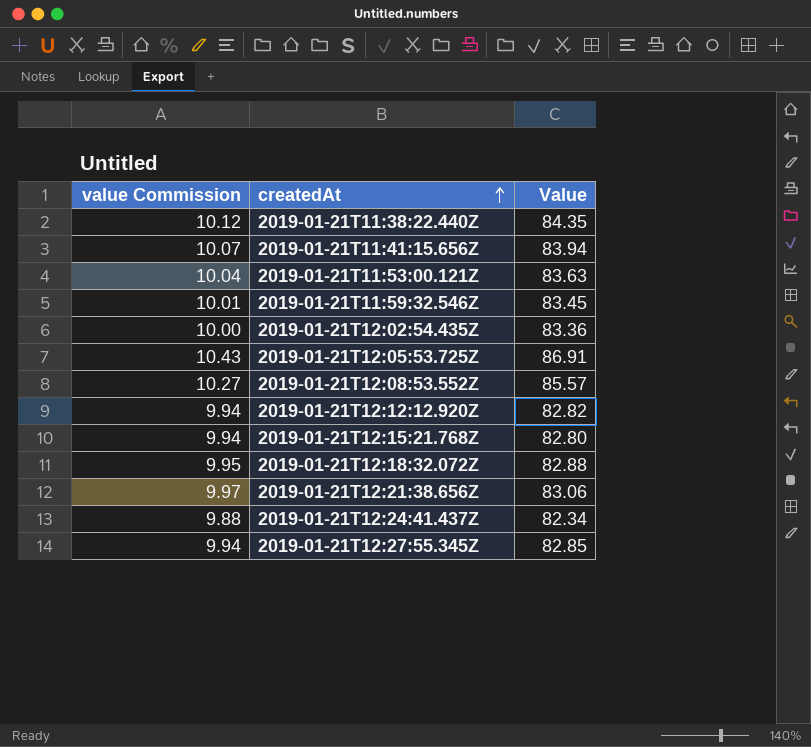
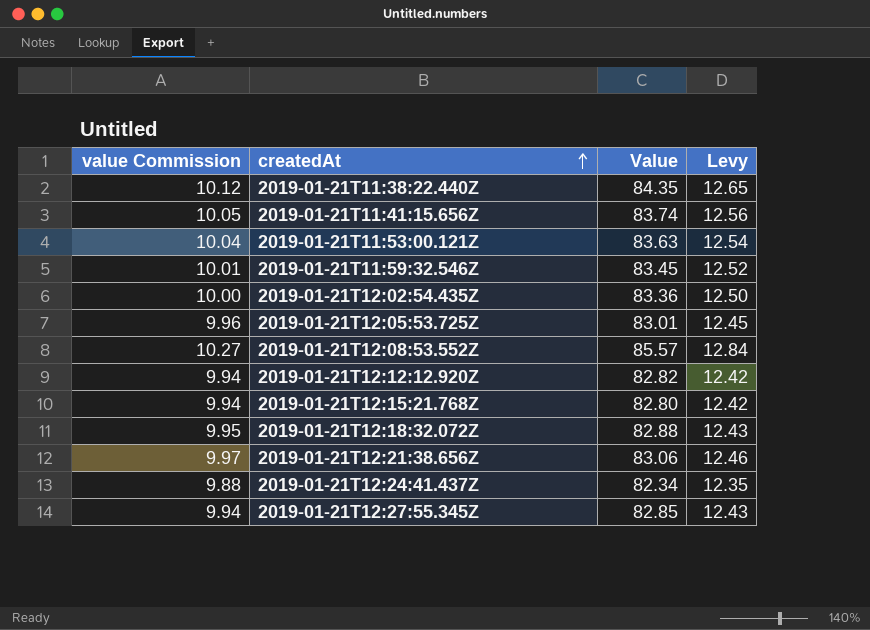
column Levy | formula: none -> [Value] * 0.15
2019-01-21T11:41:15.656Z | value Commission: 10.07 -> 10.05
2019-01-21T11:41:15.656Z | Value: 83.94 -> 83.74
2019-01-21T12:05:53.725Z | value Commission: 10.43 -> 9.96
2019-01-21T12:05:53.725Z | Value: 86.91 -> 83.01

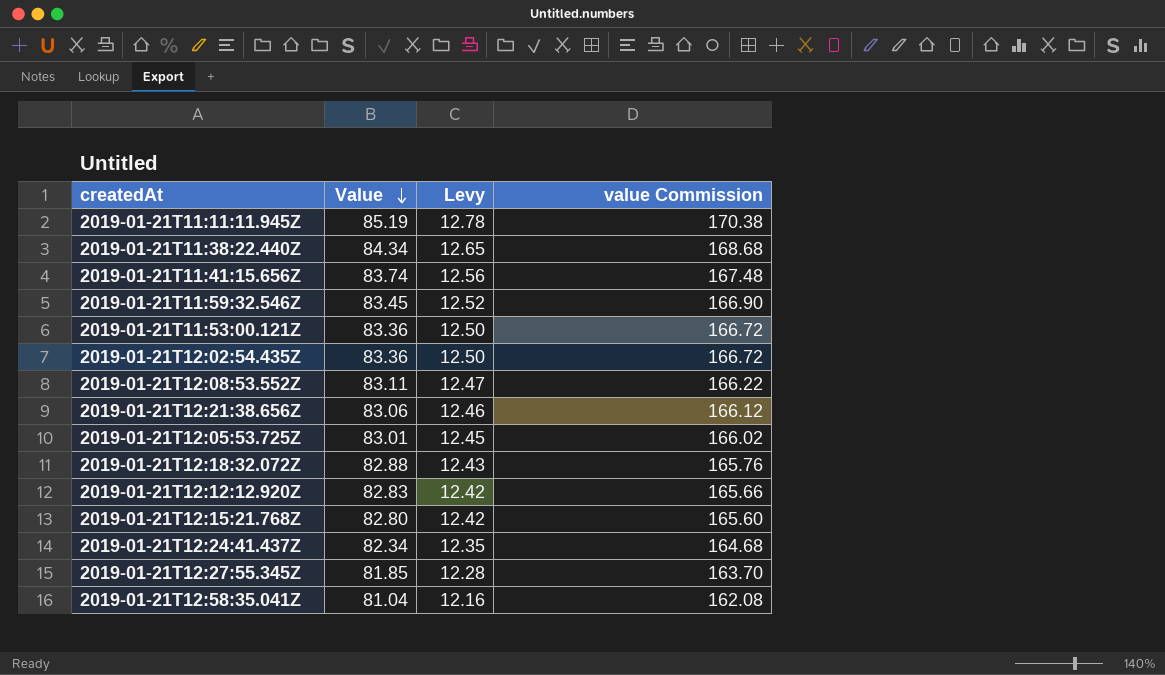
row order: createdAt ascending -> Value descending
column value Commission | formula: [Value] * 0.12 -> [Value] * 2
column value Commission | position: 1 -> 4
row 2019-01-21T11:11:11.945Z: none -> 85.19 | 12.78 | 170.38
2019-01-21T11:38:22.440Z | Value: 84.35 -> 84.34
2019-01-21T11:53:00.121Z | Value: 83.63 -> 83.36
2019-01-21T11:53:00.121Z | Levy: 12.54 -> 12.50
2019-01-21T12:08:53.552Z | Value: 85.57 -> 83.11
2019-01-21T12:08:53.552Z | Levy: 12.84 -> 12.47
2019-01-21T12:12:12.920Z | Value: 82.82 -> 82.83
2019-01-21T12:27:55.345Z | Value: 82.85 -> 81.85
2019-01-21T12:27:55.345Z | Levy: 12.43 -> 12.28
row 2019-01-21T12:58:35.041Z: none -> 81.04 | 12.16 | 162.08

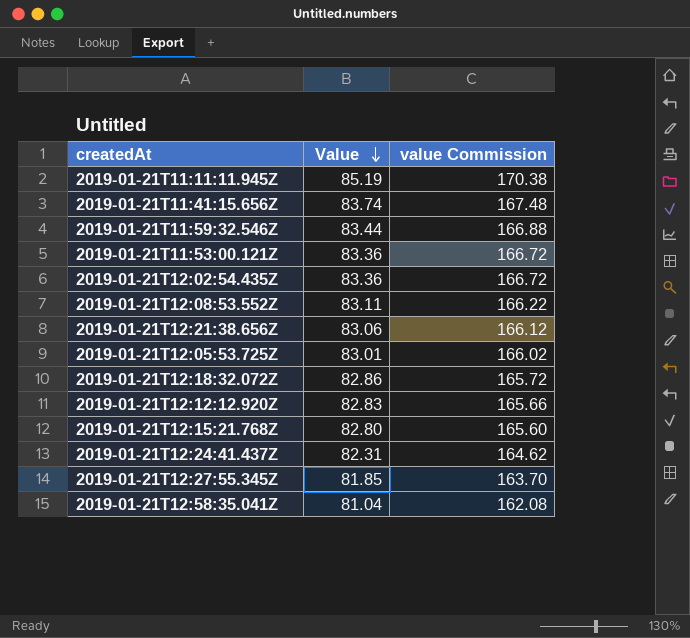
column Levy | formula: [Value] * 0.15 -> none
row 2019-01-21T11:38:22.440Z: 84.34 | 12.65 | 168.68 -> none
2019-01-21T11:59:32.546Z | Value: 83.45 -> 83.44
2019-01-21T11:59:32.546Z | value Commission: 166.90 -> 166.88
2019-01-21T12:18:32.072Z | Value: 82.88 -> 82.86
2019-01-21T12:18:32.072Z | value Commission: 165.76 -> 165.72
2019-01-21T12:24:41.437Z | Value: 82.34 -> 82.31
2019-01-21T12:24:41.437Z | value Commission: 164.68 -> 164.62

